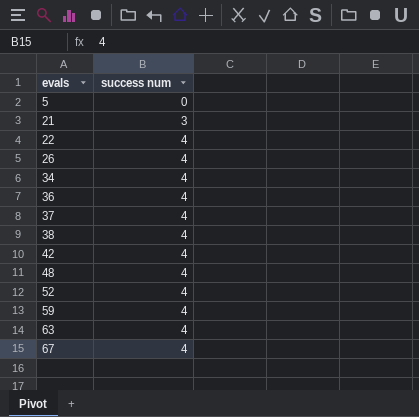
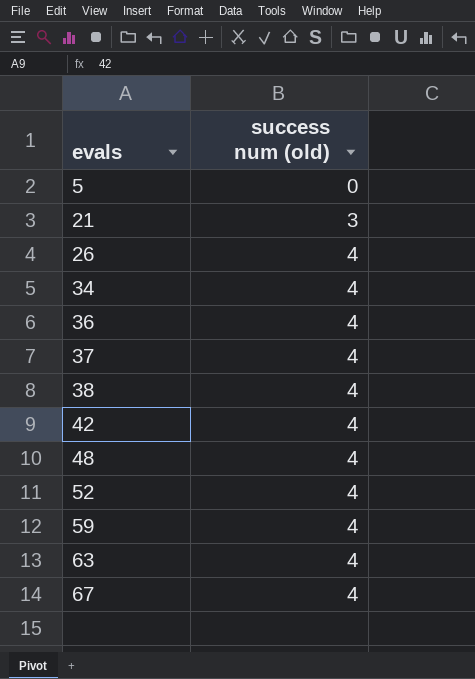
column name: success num -> success num (old)
row 22: 4 -> none

